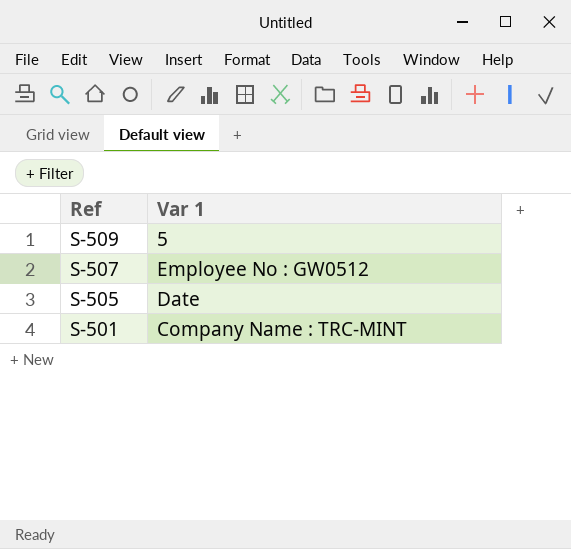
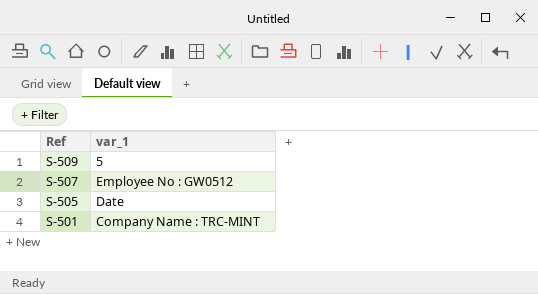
column name: Var 1 -> var_1

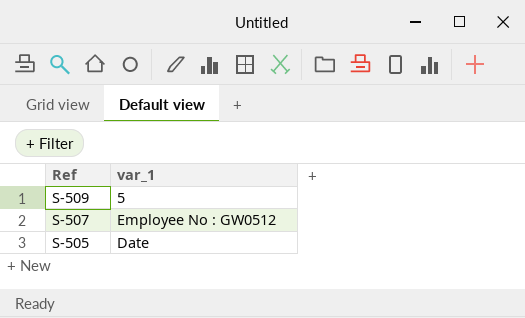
row S-501: Company Name : TRC-MINT -> none

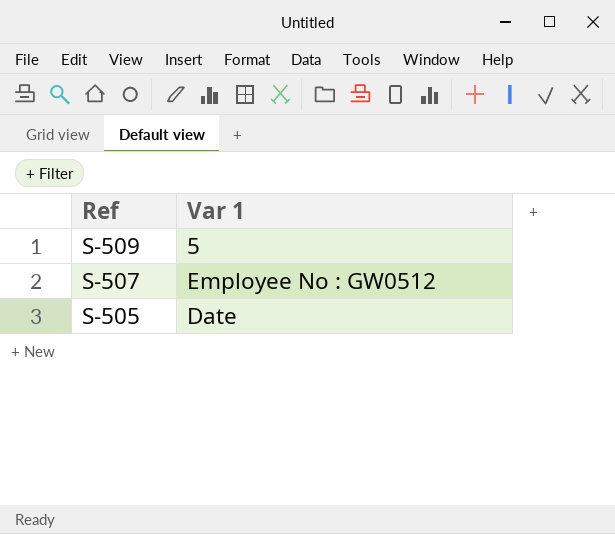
column name: var_1 -> Var 1

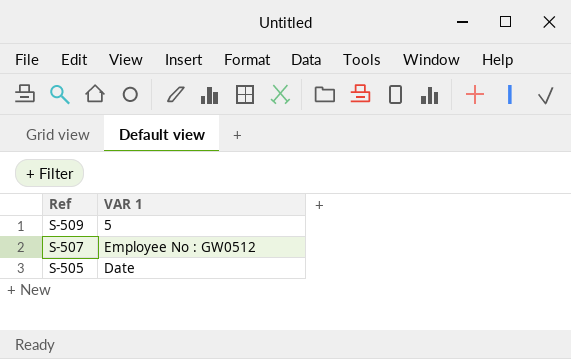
column name: Var 1 -> VAR 1

